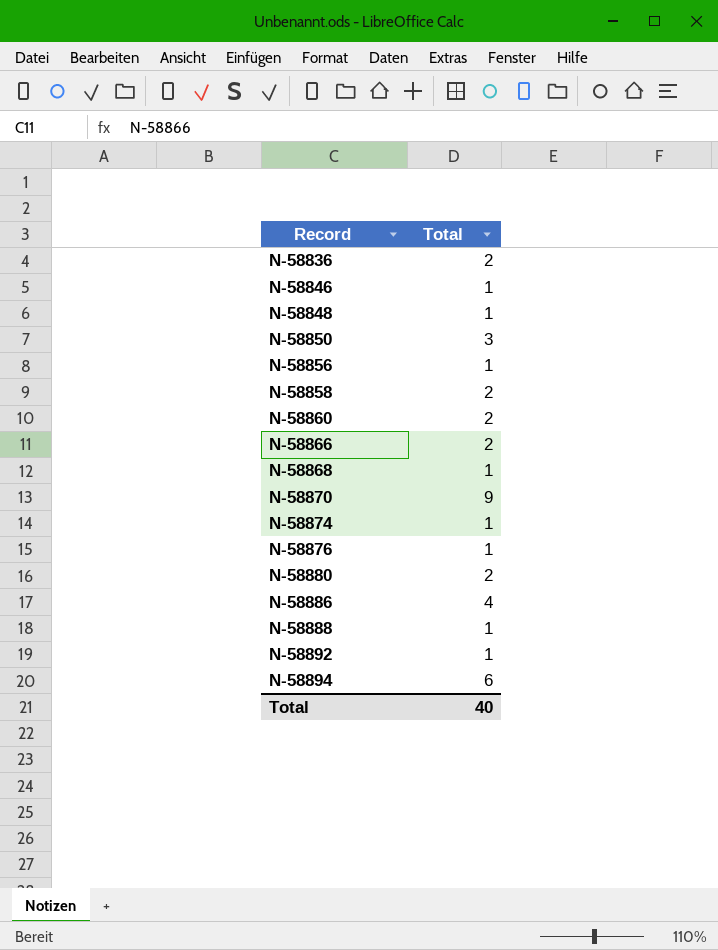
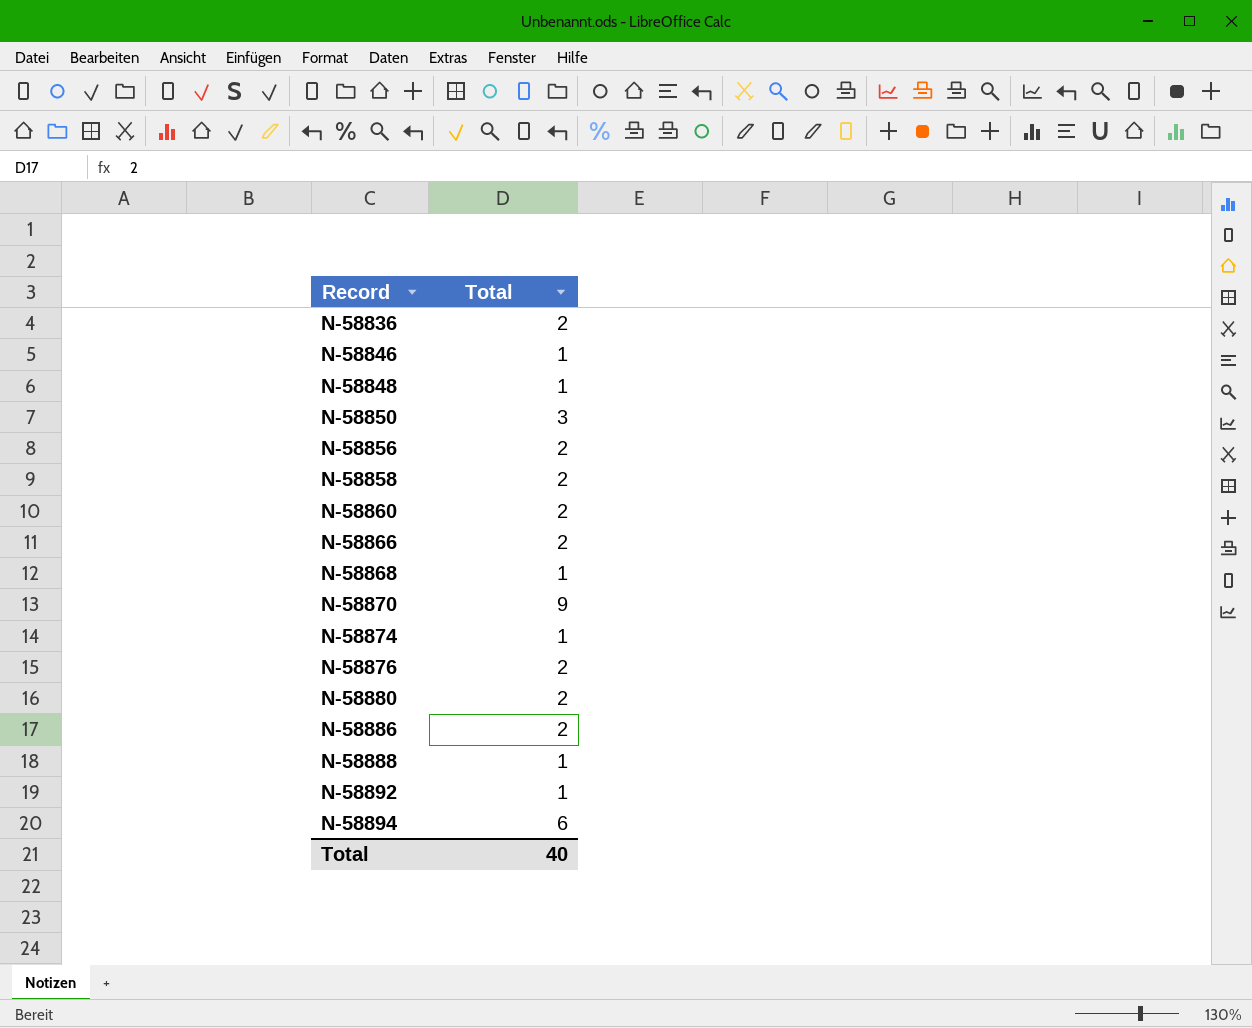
N-58856 | Total: 1 -> 2
N-58876 | Total: 1 -> 2
N-58886 | Total: 4 -> 2

